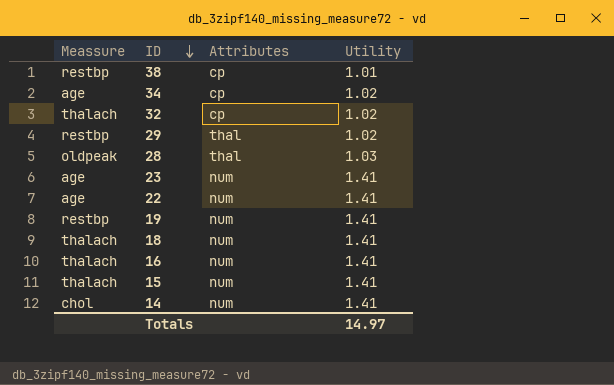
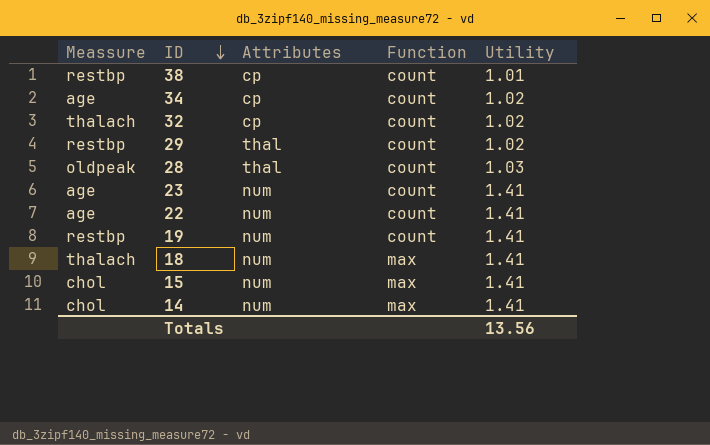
column Function | position: none -> 4
row 16: thalach | num | 1.41 -> none
15 | Meassure: thalach -> chol
Totals | Utility: 14.97 -> 13.56

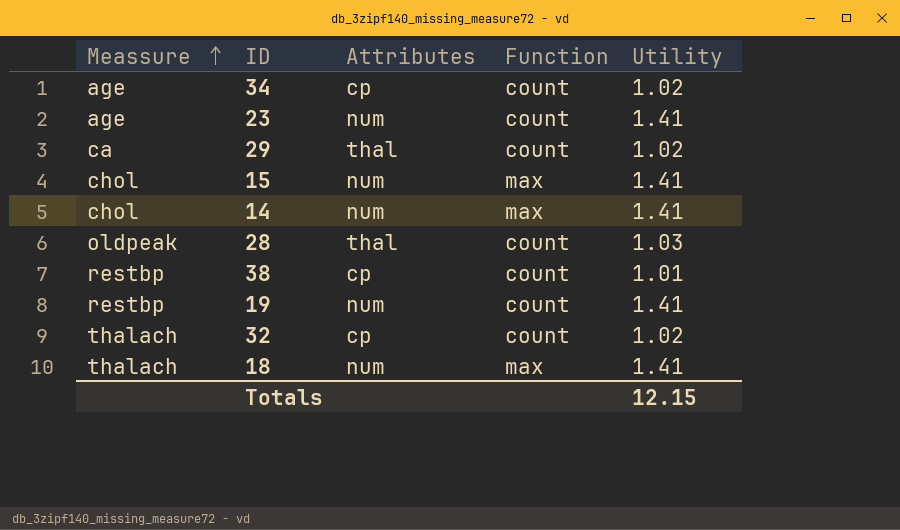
row order: ID descending -> Meassure ascending
row 22: age | num | count | 1.41 -> none
29 | Meassure: restbp -> ca
Totals | Utility: 13.56 -> 12.15

